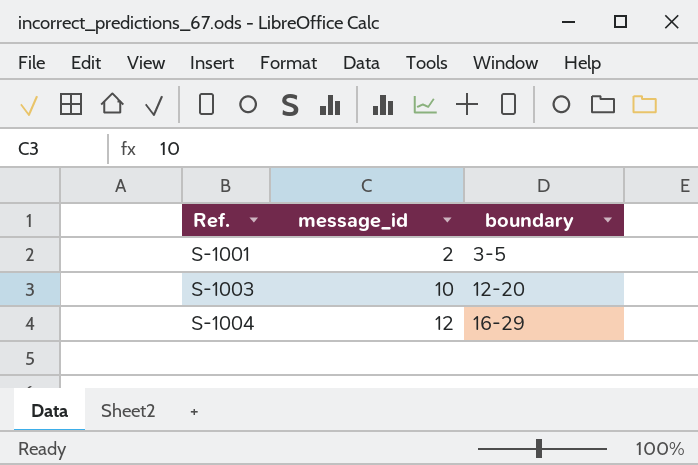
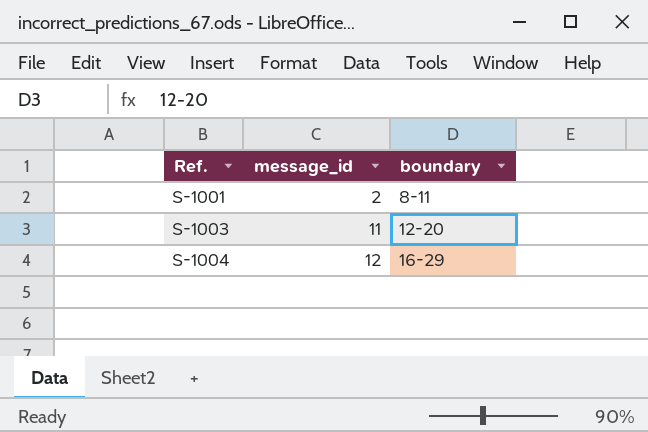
S-1001 | boundary: 3-5 -> 8-11
S-1003 | message_id: 10 -> 11

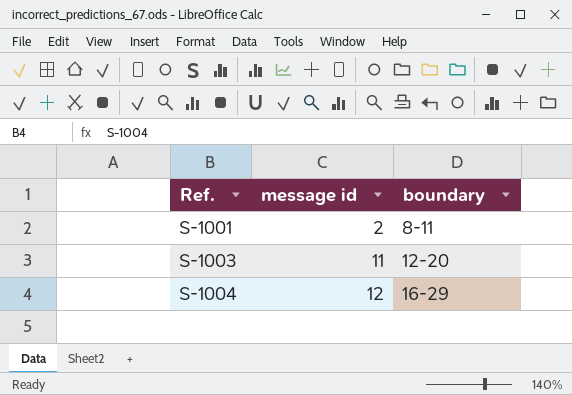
column name: message_id -> message id

